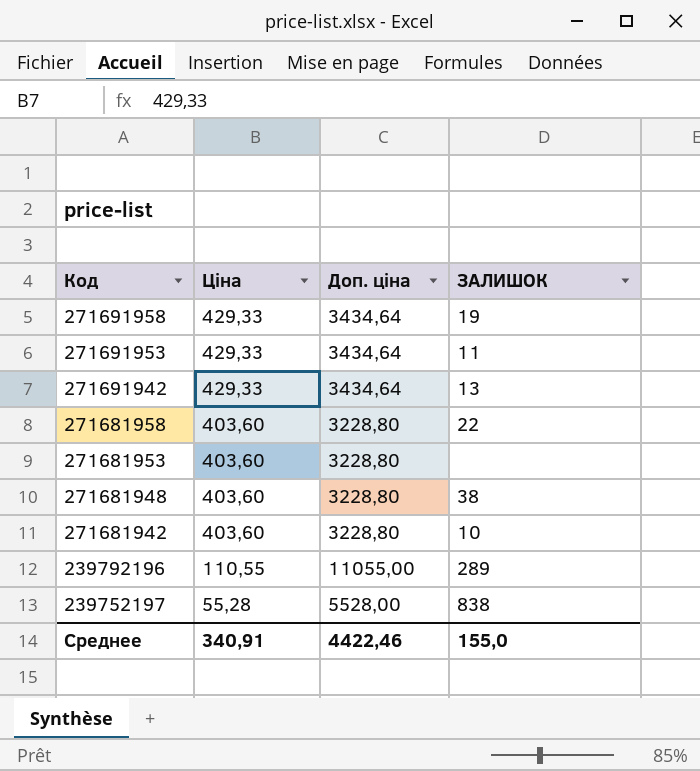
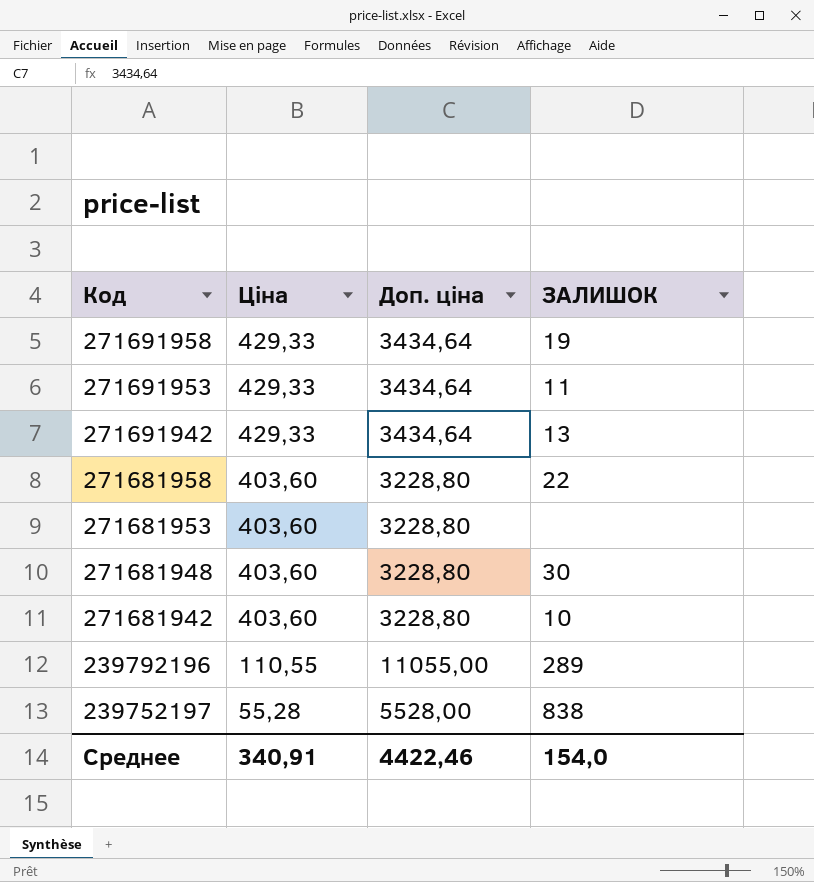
271681948 | ЗАЛИШОК: 38 -> 30
Среднее | ЗАЛИШОК: 155,0 -> 154,0

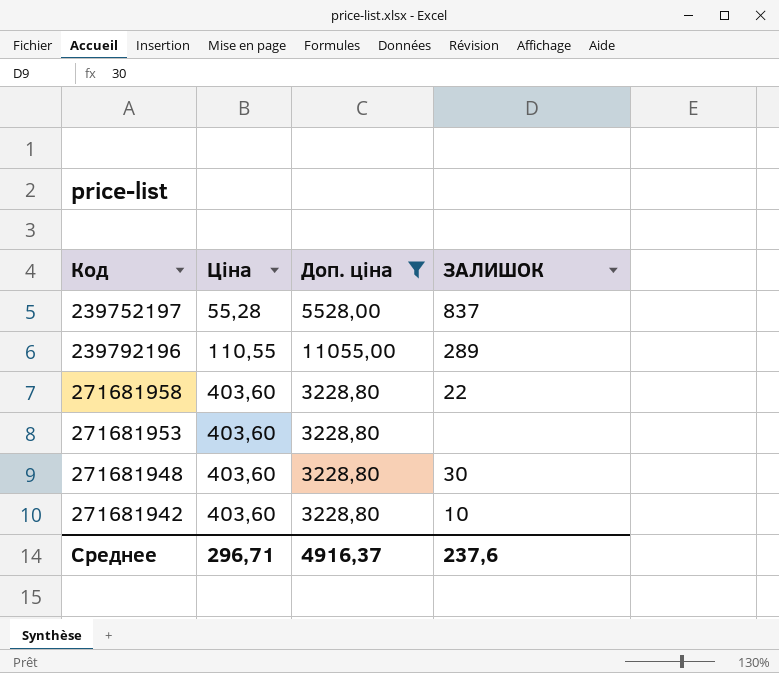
filter: none -> Доп. ціна != 3434,64
row order: Код descending -> Ціна ascending
239752197 | ЗАЛИШОК: 838 -> 837
Среднее | Ціна: 340,91 -> 296,71
Среднее | Доп. ціна: 4422,46 -> 4916,37
Среднее | ЗАЛИШОК: 154,0 -> 237,6

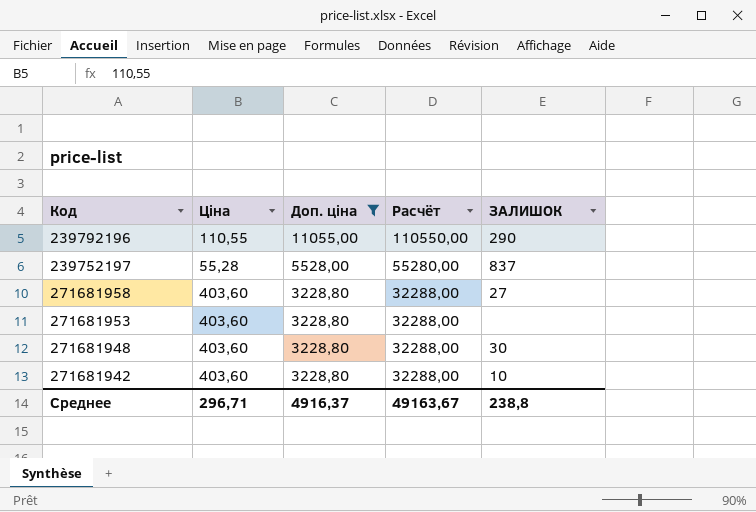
row order: Ціна ascending -> Доп. ціна descending
column Расчёт | formula: none -> [Доп. ціна] * 10
239792196 | ЗАЛИШОК: 289 -> 290
271681958 | ЗАЛИШОК: 22 -> 27
Среднее | ЗАЛИШОК: 237,6 -> 238,8

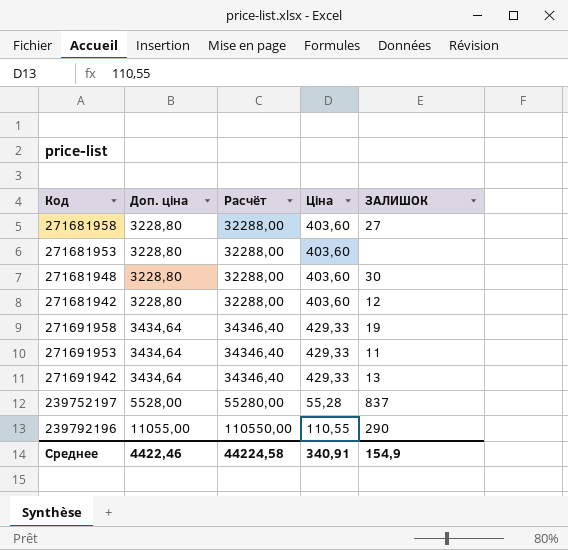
filter: Доп. ціна != 3434,64 -> none
row order: Доп. ціна descending -> Доп. ціна ascending
column Ціна | position: 2 -> 4
271681942 | ЗАЛИШОК: 10 -> 12
Среднее | Доп. ціна: 4916,37 -> 4422,46
Среднее | Расчёт: 49163,67 -> 44224,58
Среднее | Ціна: 296,71 -> 340,91
Среднее | ЗАЛИШОК: 238,8 -> 154,9

